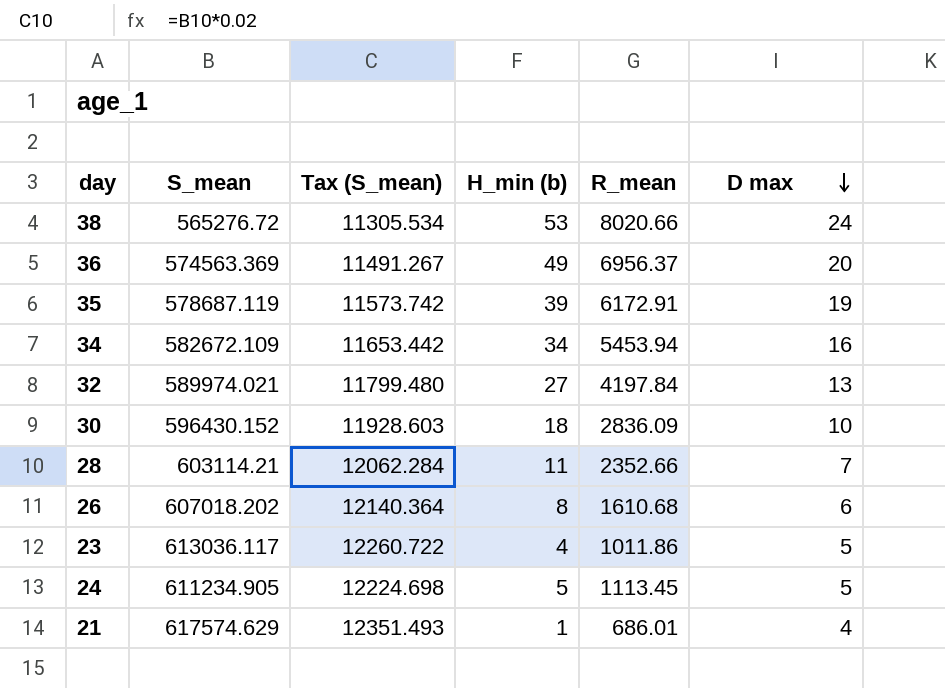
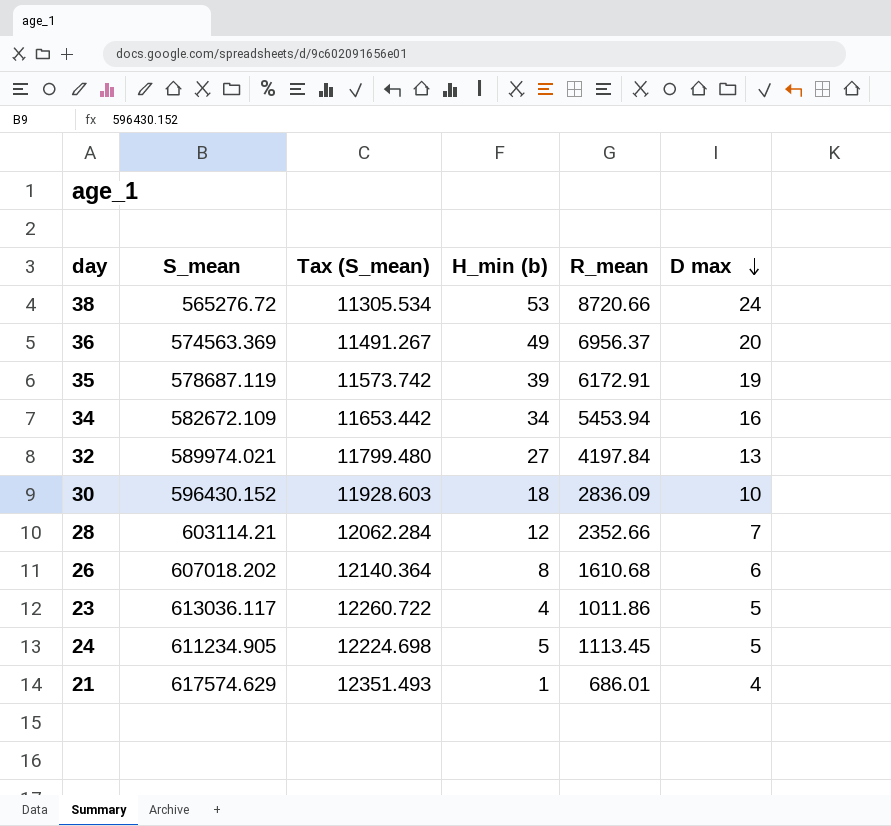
38 | R_mean: 8020.66 -> 8720.66
28 | H_min (b): 11 -> 12

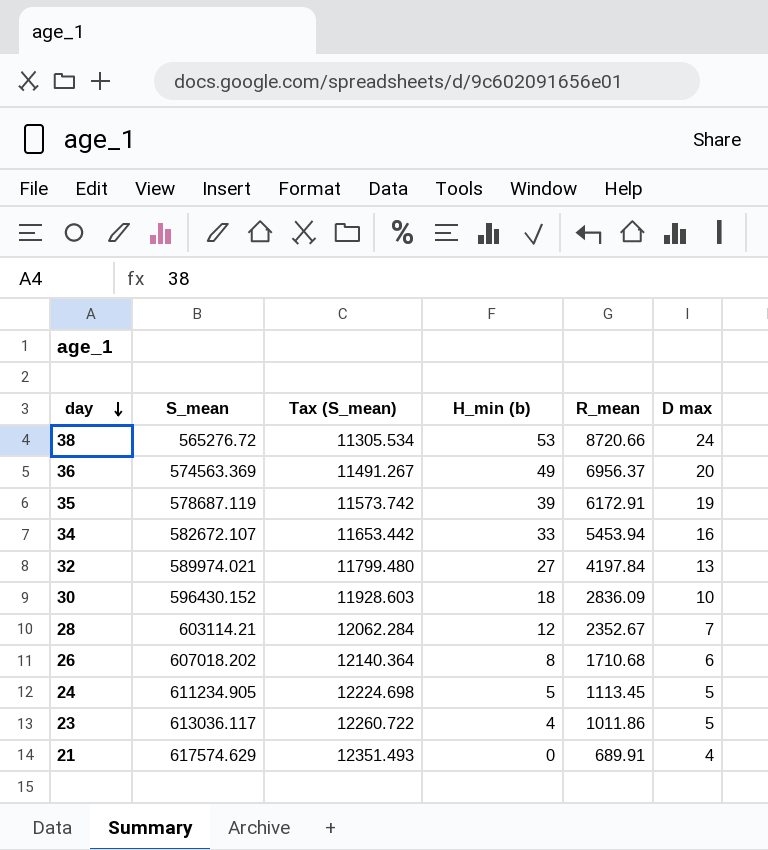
row order: D max descending -> day descending
34 | S_mean: 582672.109 -> 582672.107
34 | H_min (b): 34 -> 33
28 | R_mean: 2352.66 -> 2352.67
26 | R_mean: 1610.68 -> 1710.68
21 | H_min (b): 1 -> 0
21 | R_mean: 686.01 -> 689.91

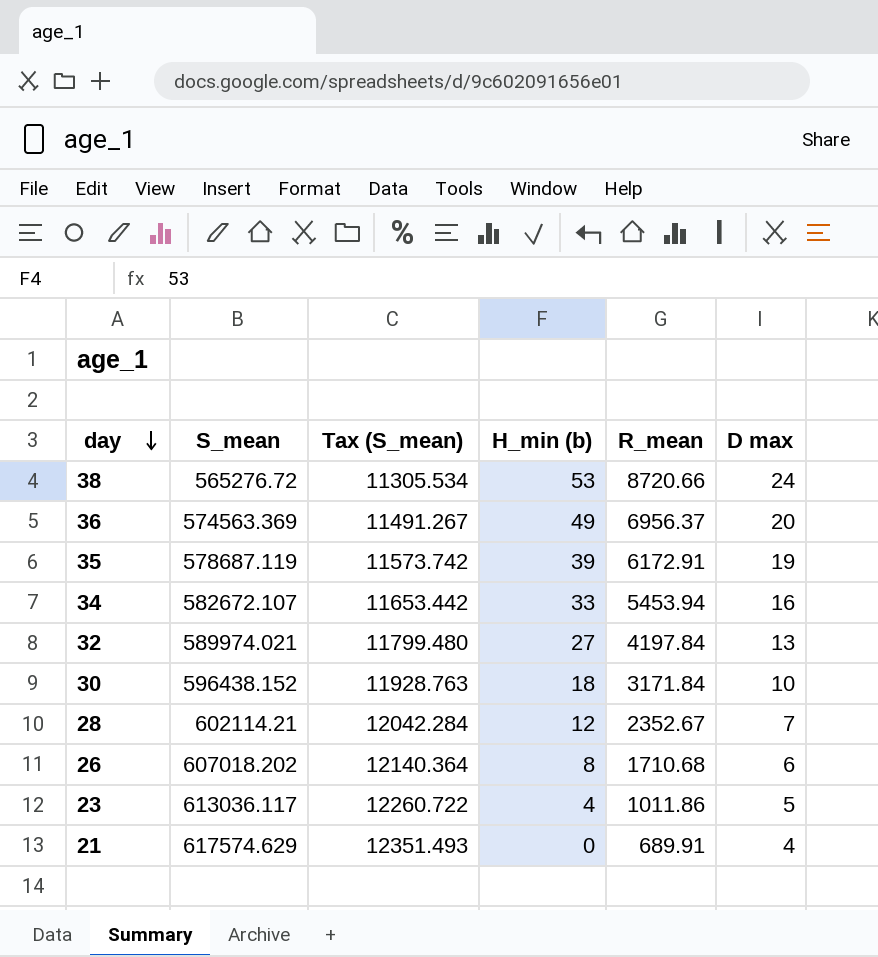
row 24: 611234.905 | 12224.698 | 5 | 1113.45 | 5 -> none
30 | S_mean: 596430.152 -> 596438.152
30 | Tax (S_mean): 11928.603 -> 11928.763
30 | R_mean: 2836.09 -> 3171.84
28 | S_mean: 603114.21 -> 602114.21
28 | Tax (S_mean): 12062.284 -> 12042.284

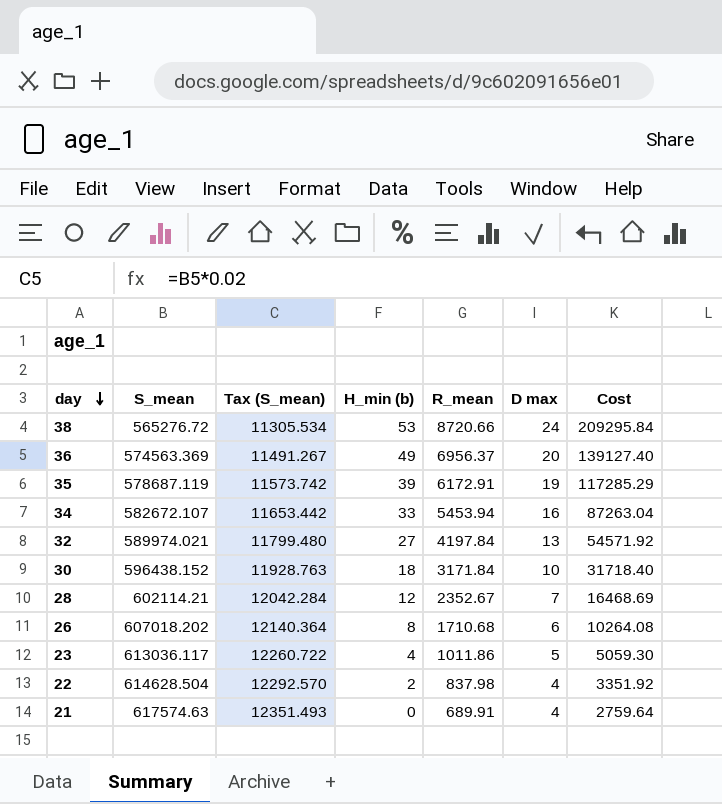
column Cost | formula: none -> [R_mean] * [D max]
row 22: none -> 614628.504 | 12292.570 | 2 | 837.98 | 4 | 3351.92
21 | S_mean: 617574.629 -> 617574.63

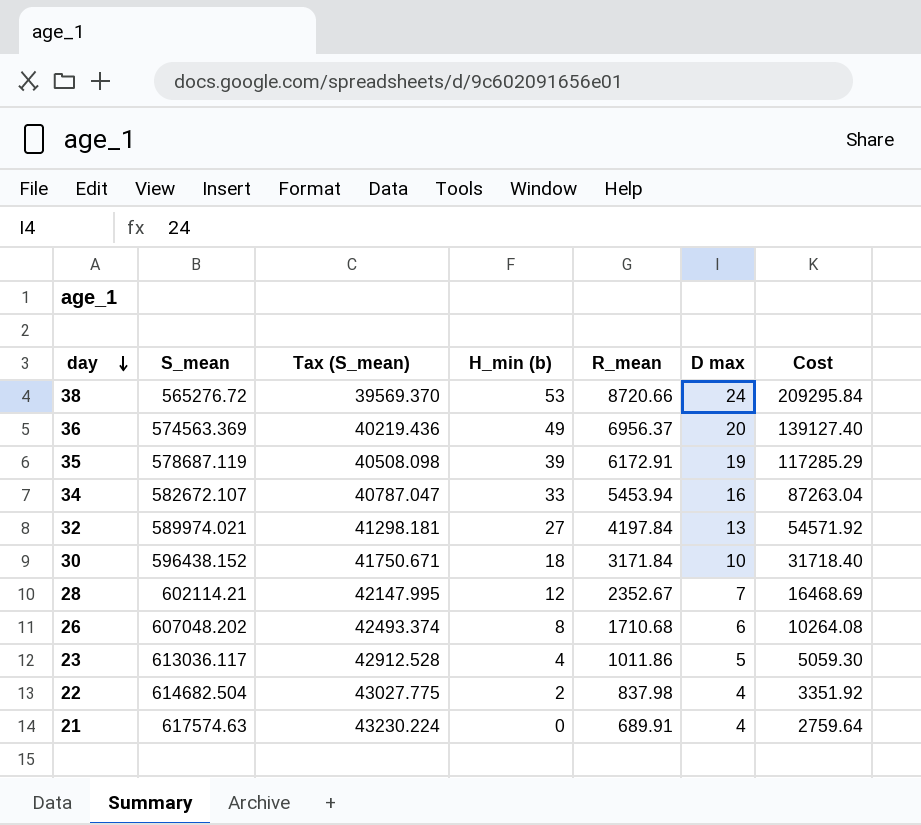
column Tax (S_mean) | formula: [S_mean] * 0.02 -> [S_mean] * 0.07
26 | S_mean: 607018.202 -> 607048.202
22 | S_mean: 614628.504 -> 614682.504

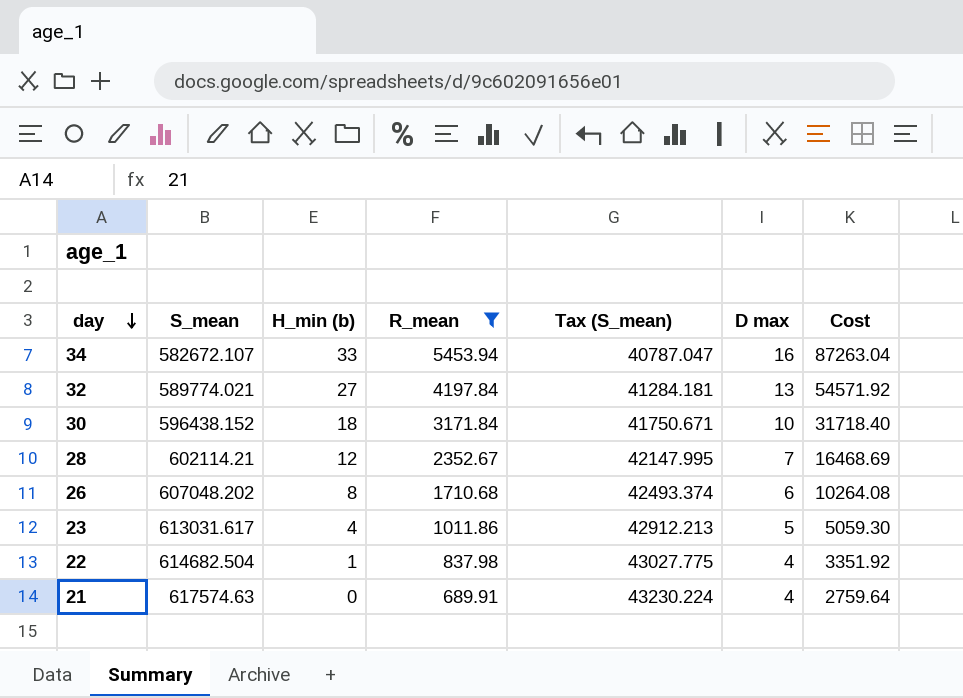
filter: none -> R_mean <= 5453.94
column Tax (S_mean) | position: 3 -> 5
32 | S_mean: 589974.021 -> 589774.021
32 | Tax (S_mean): 41298.181 -> 41284.181
23 | S_mean: 613036.117 -> 613031.617
23 | Tax (S_mean): 42912.528 -> 42912.213
22 | H_min (b): 2 -> 1

